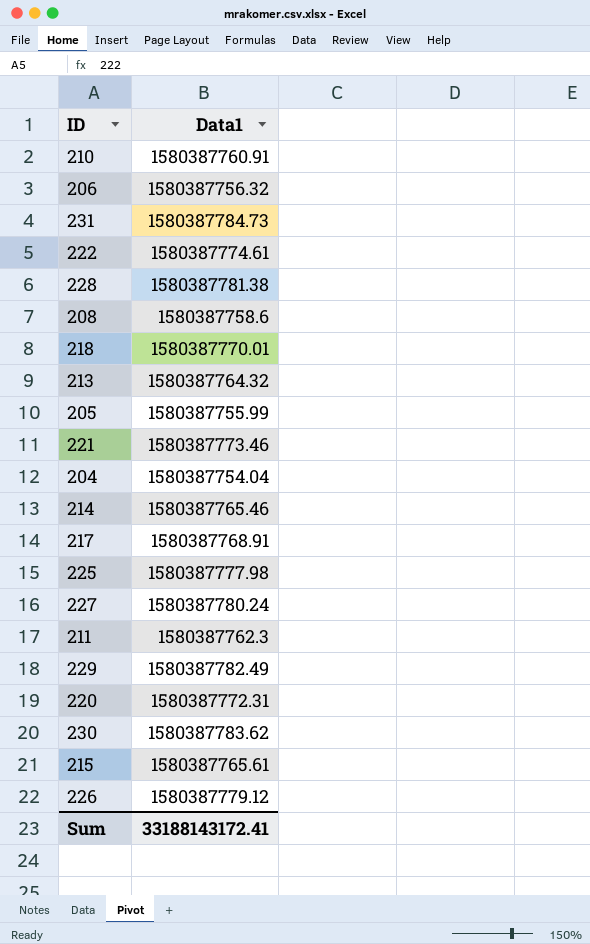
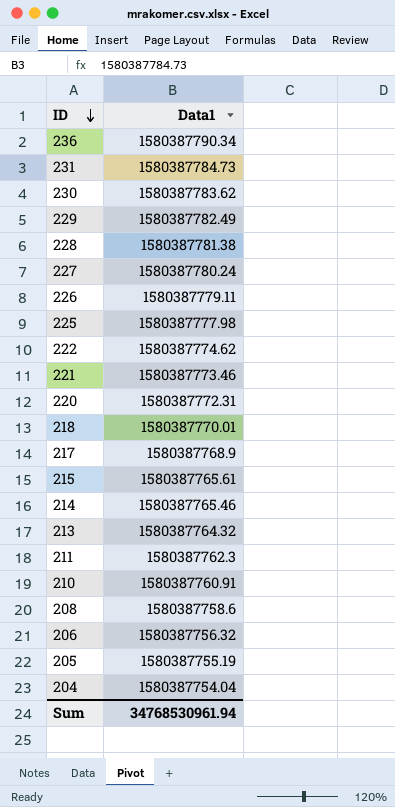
row order: none -> ID descending
row 236: none -> 1580387790.34
226 | Data1: 1580387779.12 -> 1580387779.11
222 | Data1: 1580387774.61 -> 1580387774.62
217 | Data1: 1580387768.91 -> 1580387768.9
205 | Data1: 1580387755.99 -> 1580387755.19
Sum | Data1: 33188143172.41 -> 34768530961.94

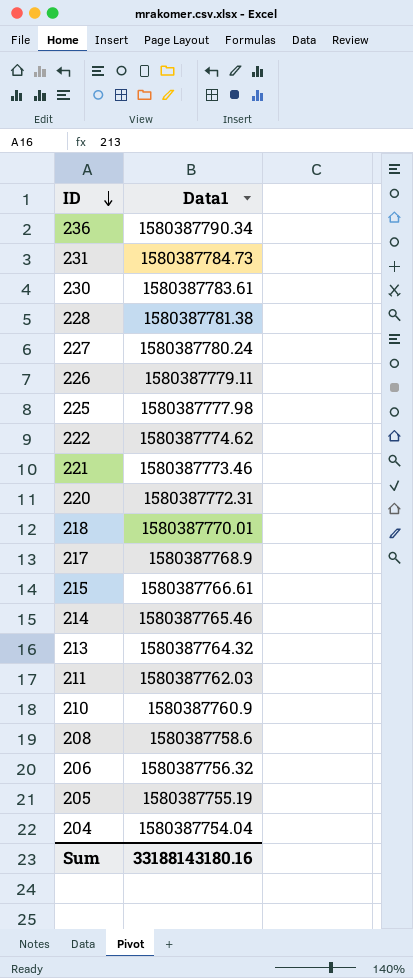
row 229: 1580387782.49 -> none
230 | Data1: 1580387783.62 -> 1580387783.61
215 | Data1: 1580387765.61 -> 1580387766.61
211 | Data1: 1580387762.3 -> 1580387762.03
210 | Data1: 1580387760.91 -> 1580387760.9
Sum | Data1: 34768530961.94 -> 33188143180.16

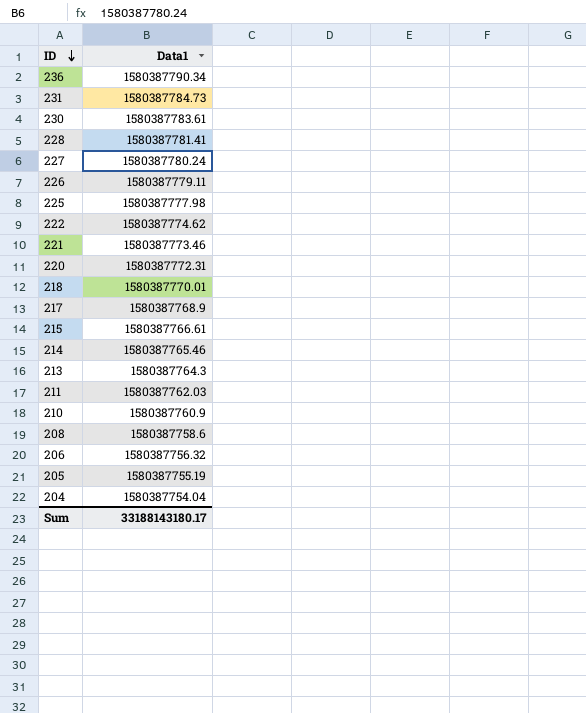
228 | Data1: 1580387781.38 -> 1580387781.41
213 | Data1: 1580387764.32 -> 1580387764.3
Sum | Data1: 33188143180.16 -> 33188143180.17

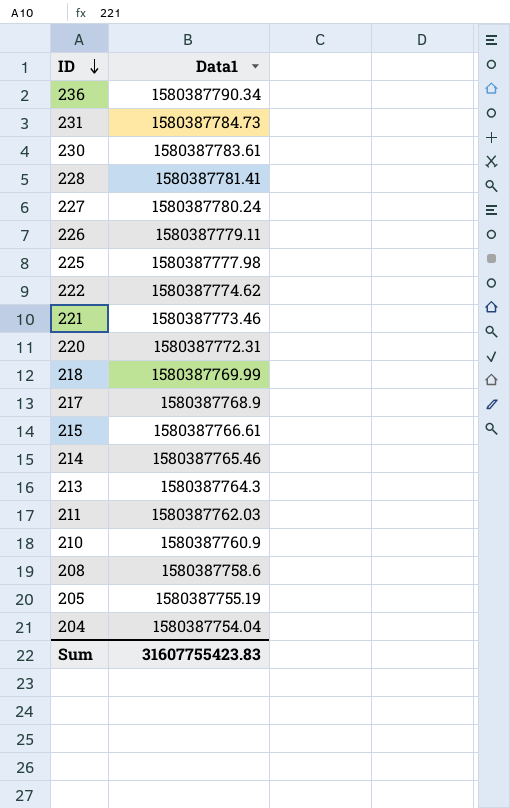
row 206: 1580387756.32 -> none
218 | Data1: 1580387770.01 -> 1580387769.99
Sum | Data1: 33188143180.17 -> 31607755423.83

